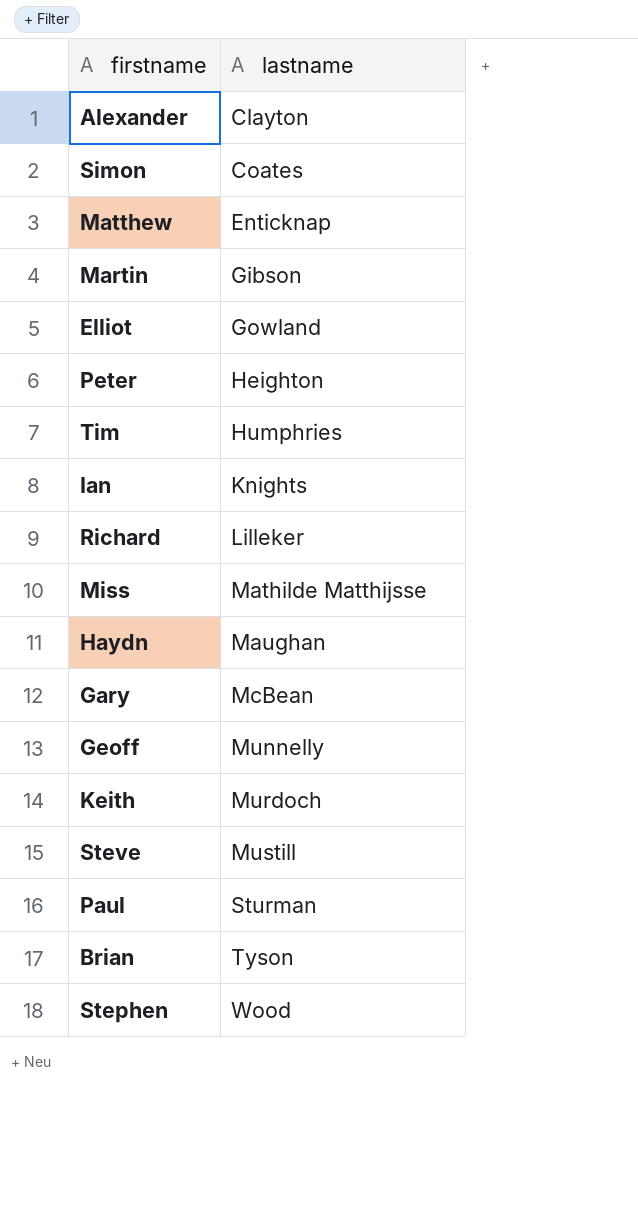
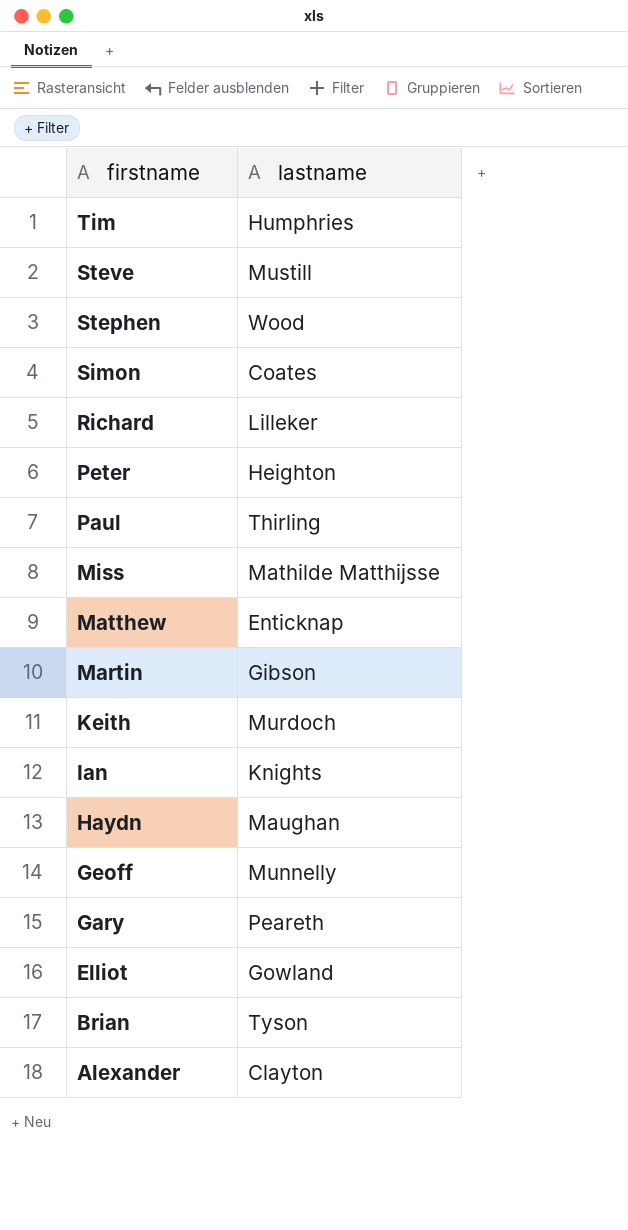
row order: lastname ascending -> firstname descending
Paul | lastname: Sturman -> Thirling
Gary | lastname: McBean -> Peareth

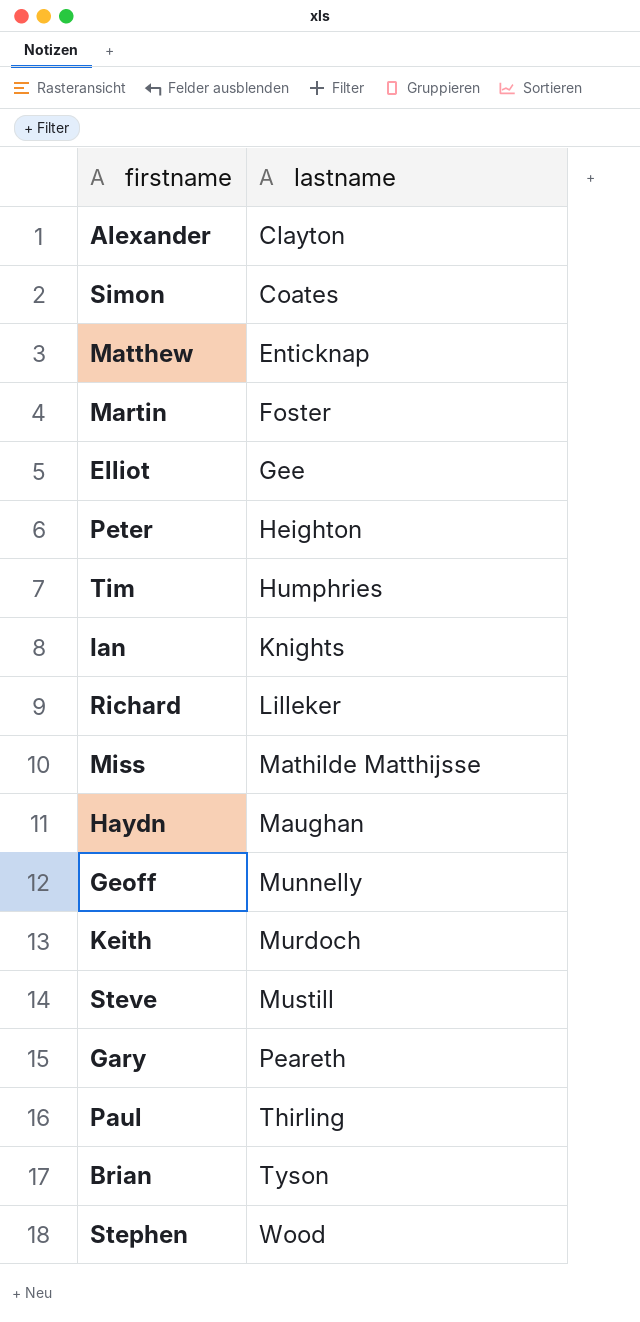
row order: firstname descending -> lastname ascending
Martin | lastname: Gibson -> Foster
Elliot | lastname: Gowland -> Gee

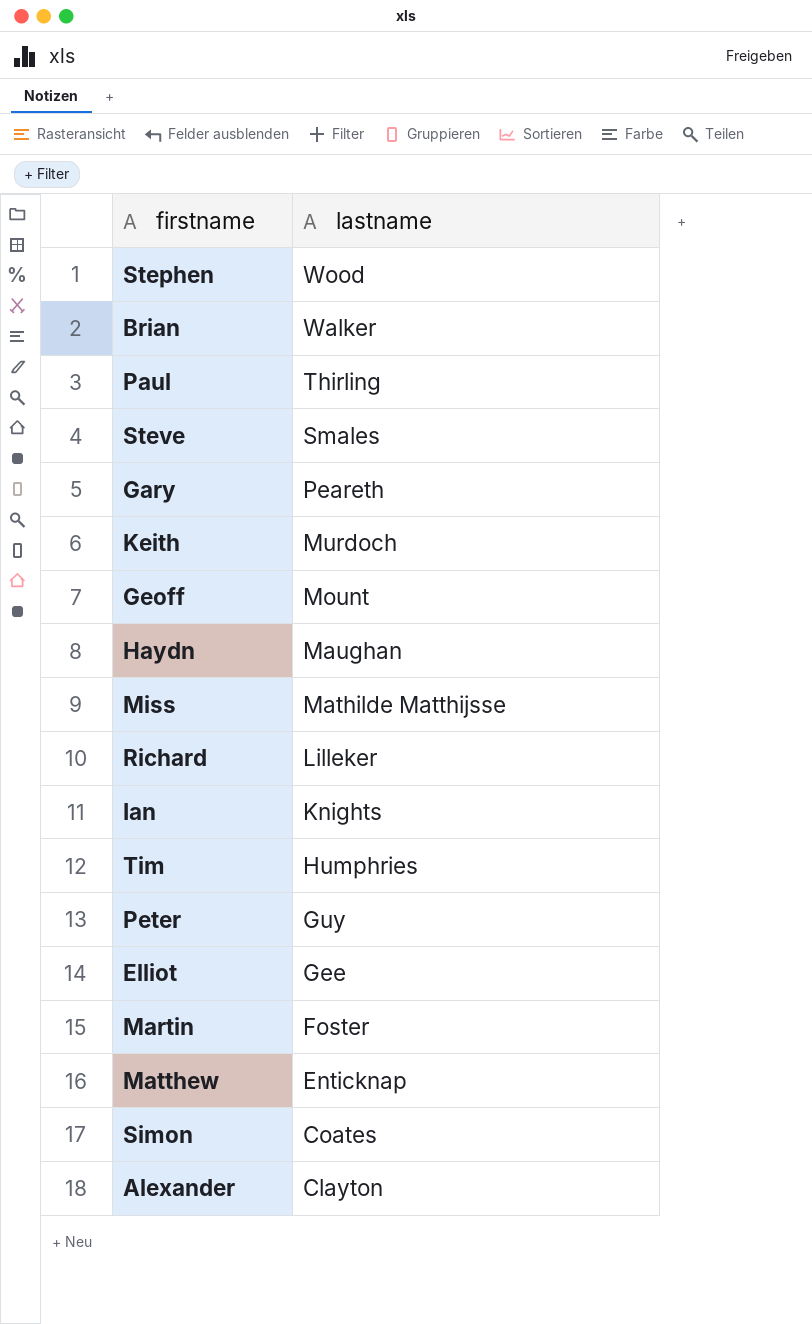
row order: lastname ascending -> lastname descending
Brian | lastname: Tyson -> Walker
Steve | lastname: Mustill -> Smales
Geoff | lastname: Munnelly -> Mount
Peter | lastname: Heighton -> Guy

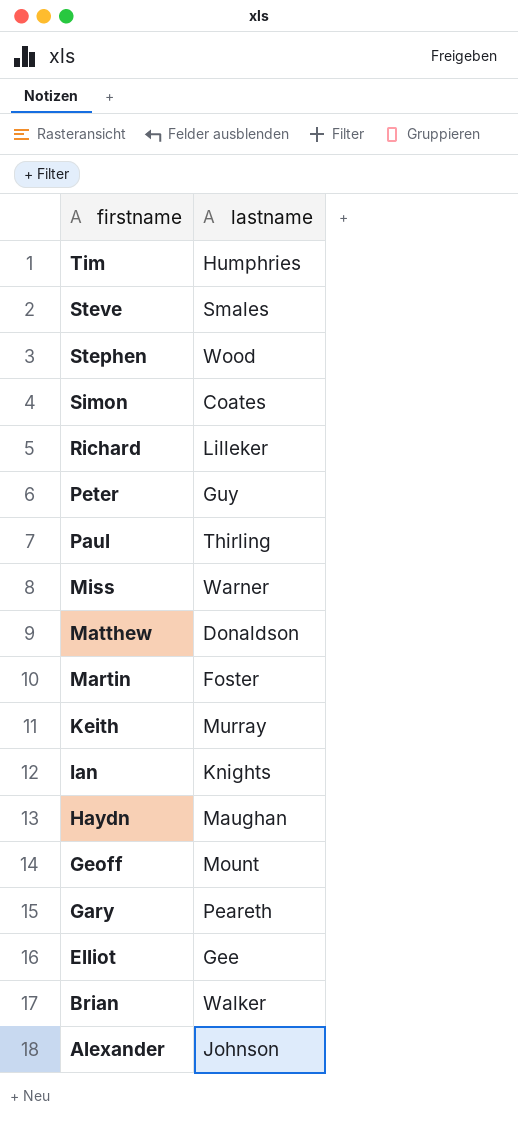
row order: lastname descending -> firstname descending
Miss | lastname: Mathilde Matthijsse -> Warner
Matthew | lastname: Enticknap -> Donaldson
Keith | lastname: Murdoch -> Murray
Alexander | lastname: Clayton -> Johnson

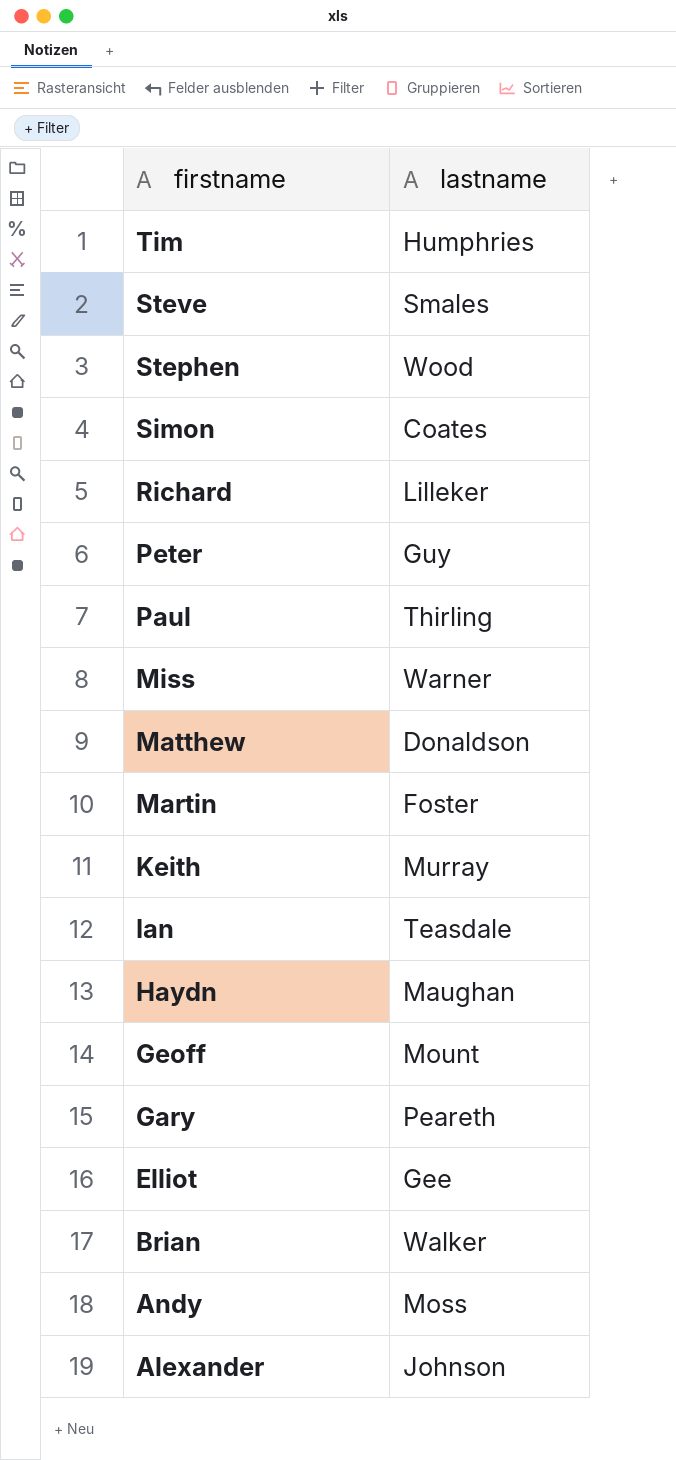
Ian | lastname: Knights -> Teasdale
row Andy: none -> Moss

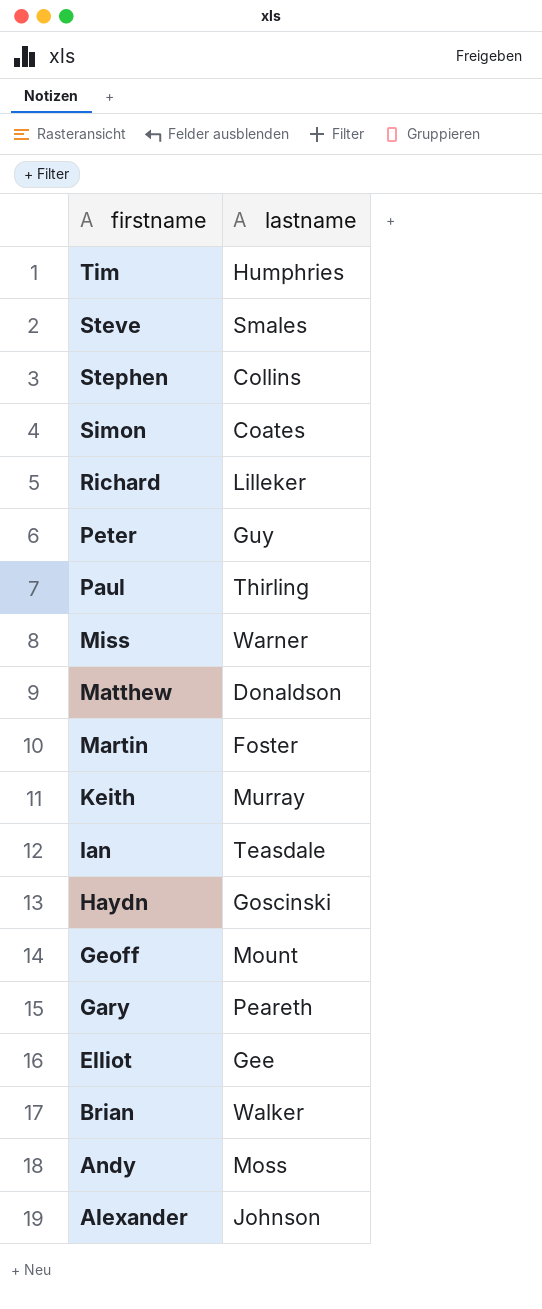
Stephen | lastname: Wood -> Collins
Haydn | lastname: Maughan -> Goscinski

